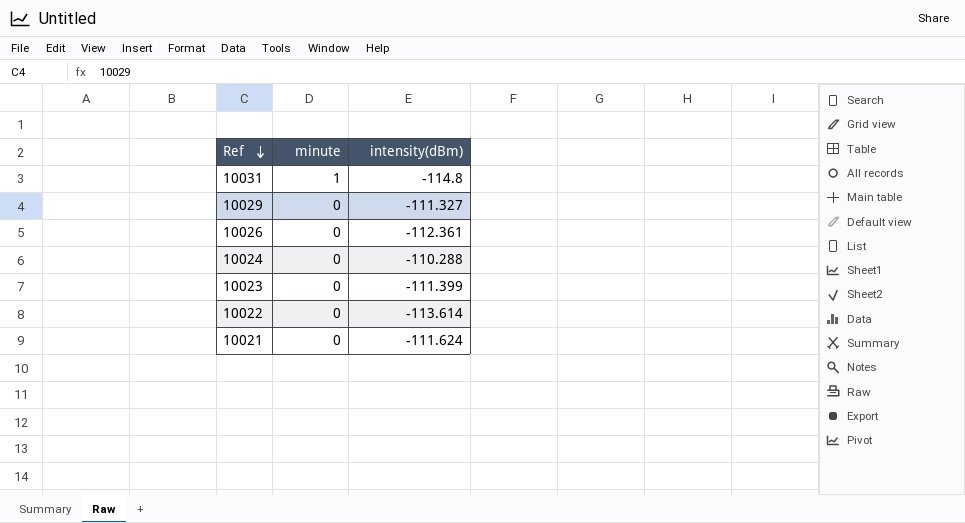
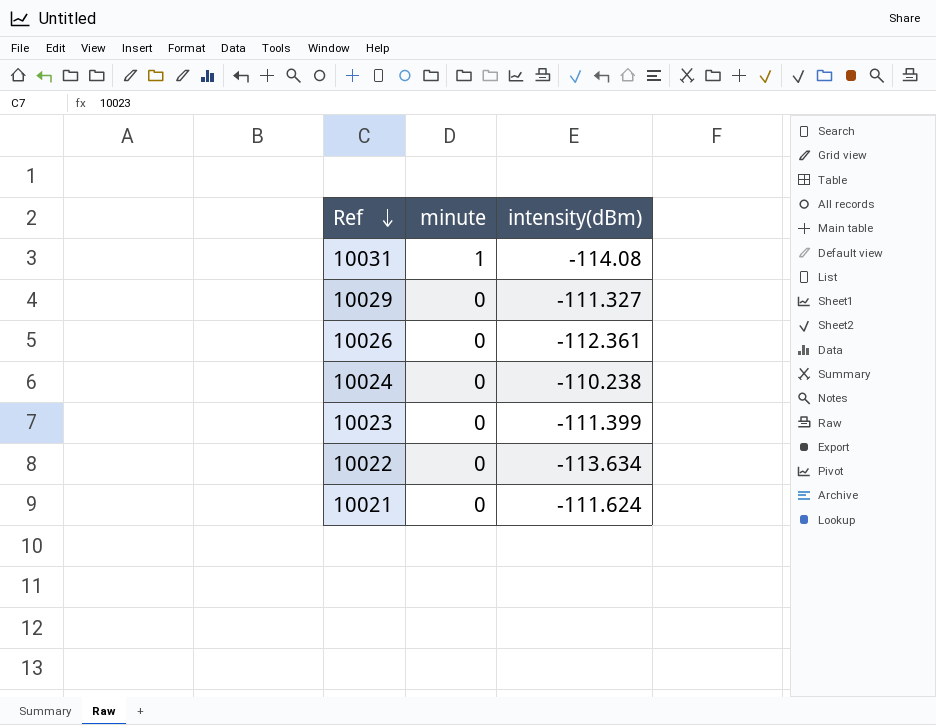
10031 | intensity(dBm): -114.8 -> -114.08
10024 | intensity(dBm): -110.288 -> -110.238
10022 | intensity(dBm): -113.614 -> -113.634

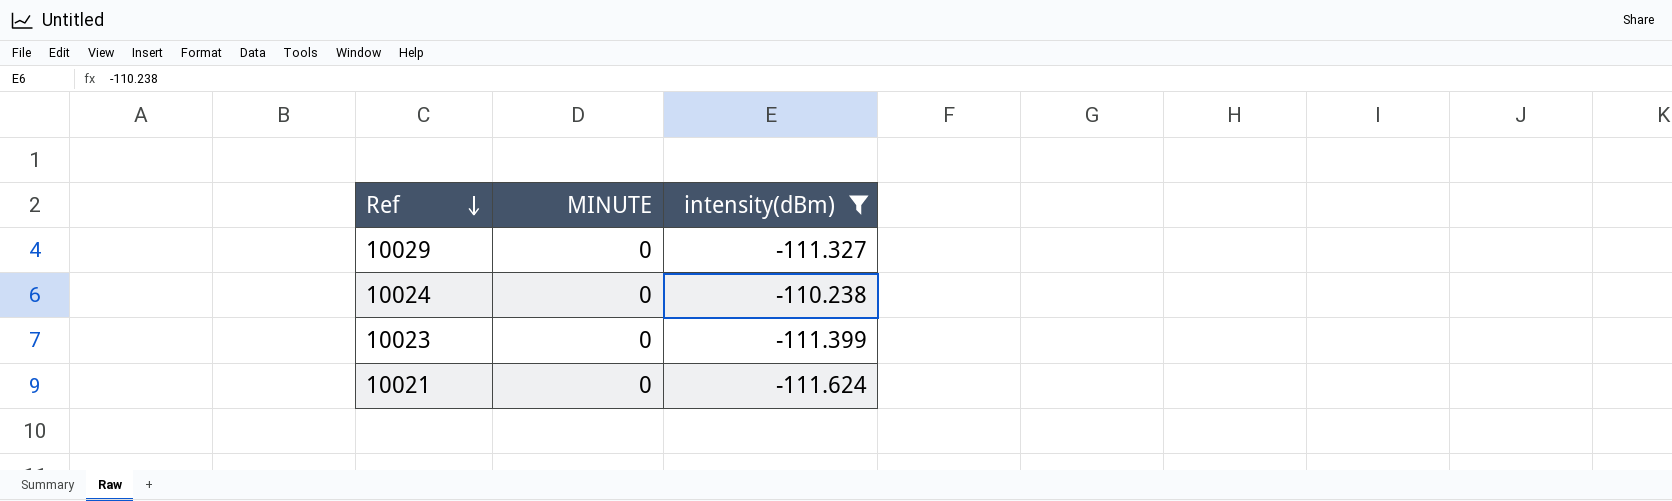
filter: none -> intensity(dBm) >= -111.624
column name: minute -> MINUTE

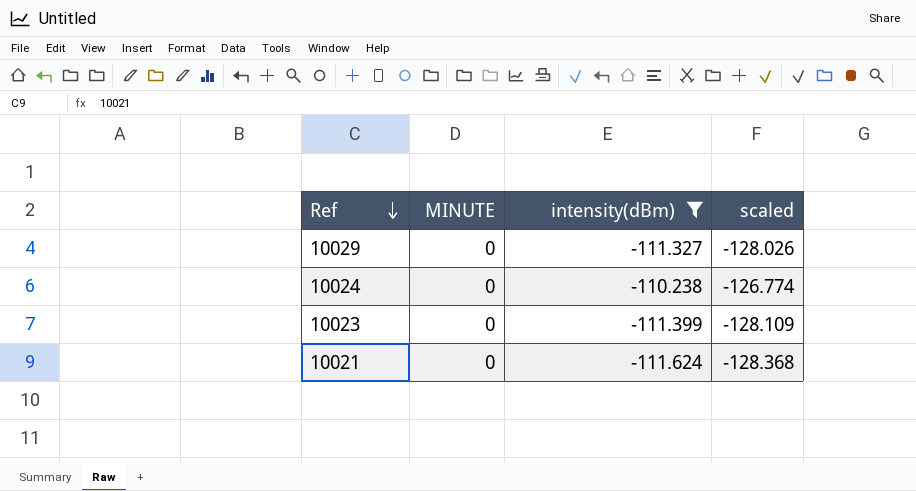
column scaled | formula: none -> [intensity(dBm)] * 1.15

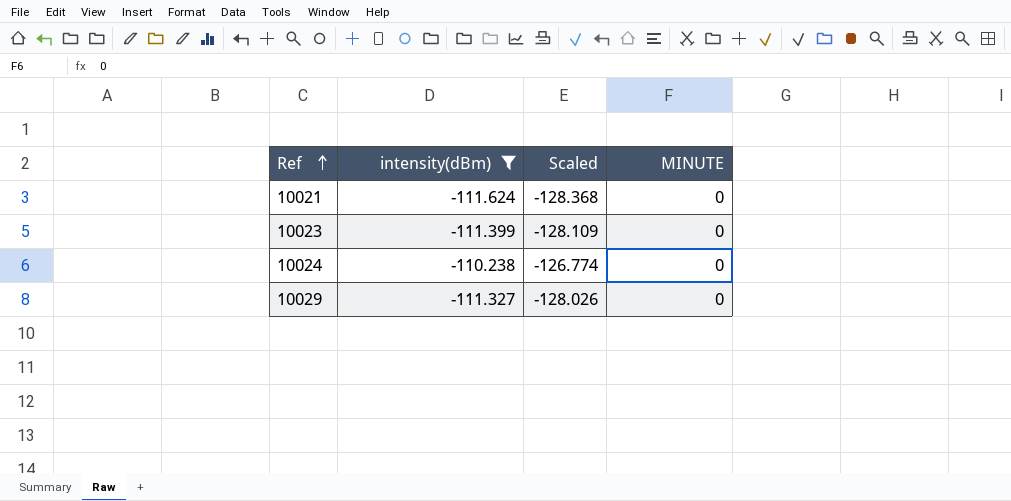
row order: Ref descending -> Ref ascending
column name: scaled -> Scaled
column MINUTE | position: 2 -> 4

